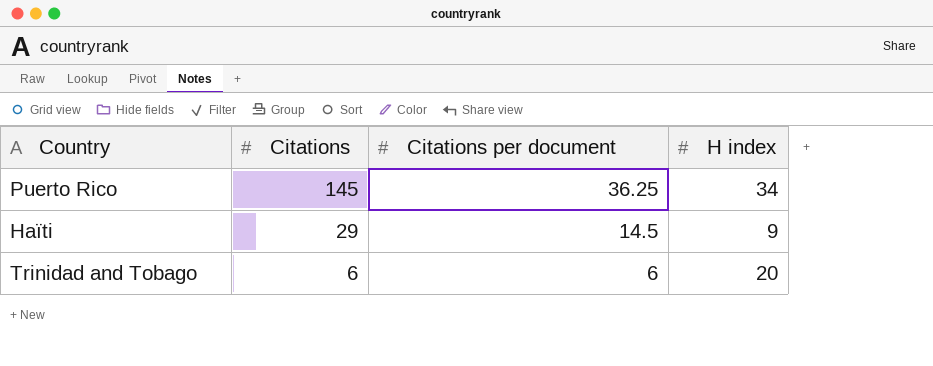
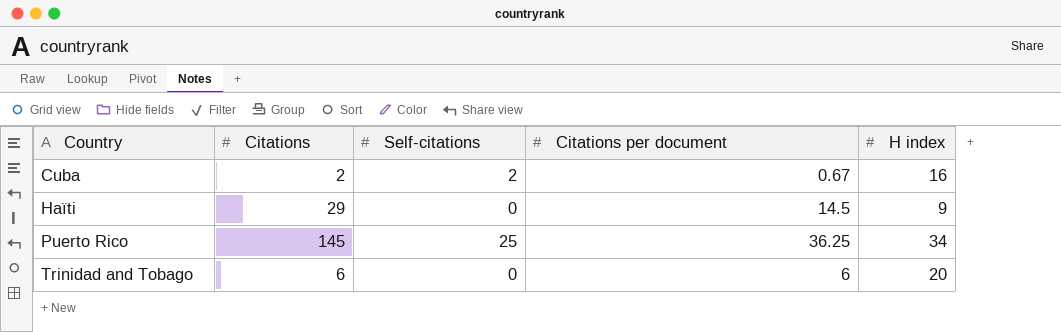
row order: Citations descending -> Country ascending
column Self-citations | position: none -> 3
row Cuba: none -> 2 | 2 | 0.67 | 16

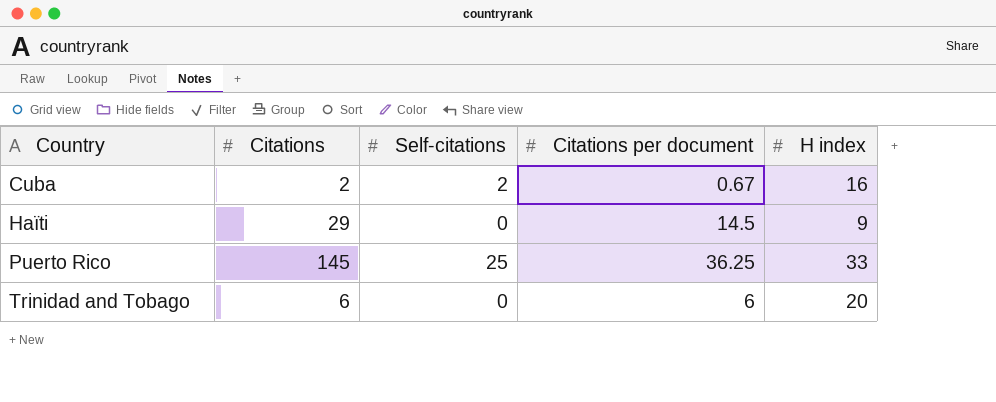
Puerto Rico | H index: 34 -> 33

